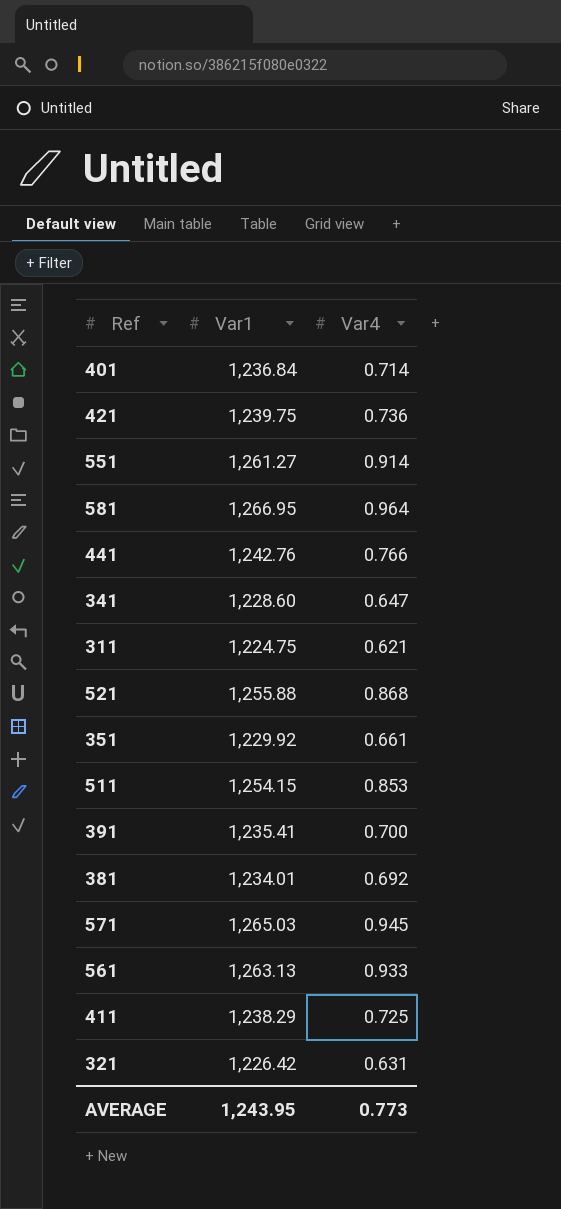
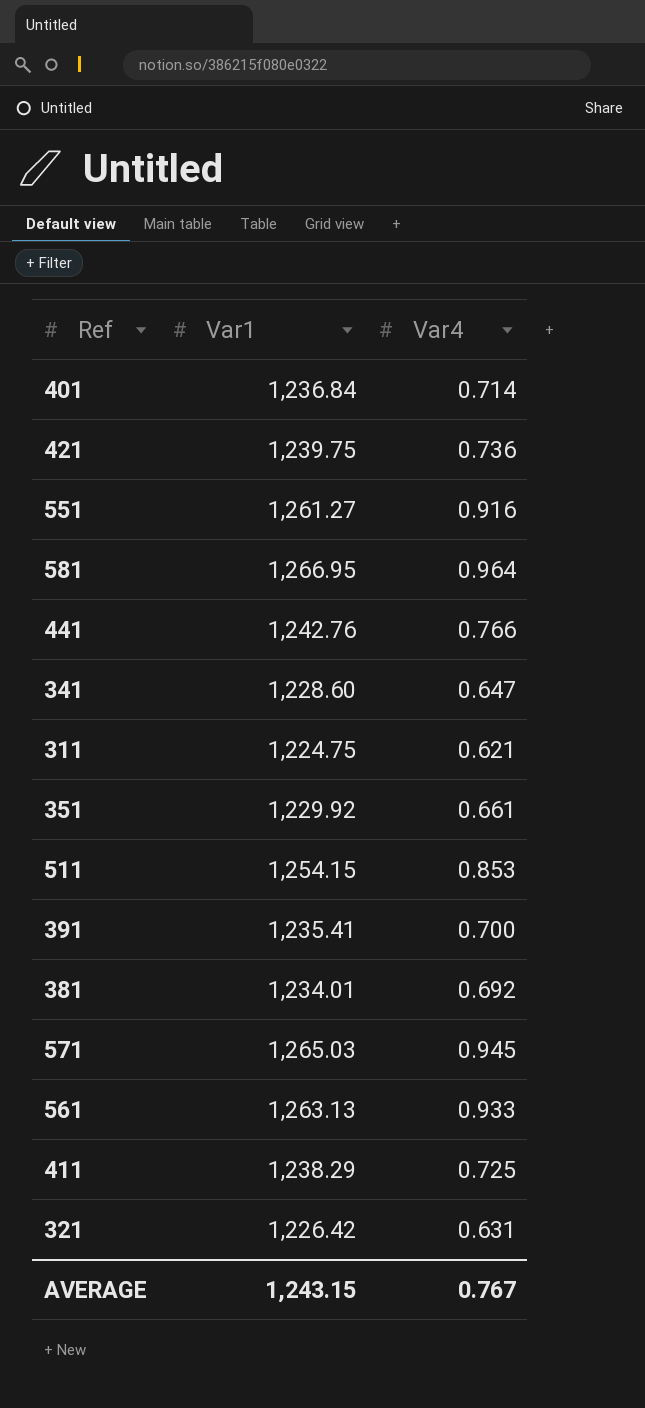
row 521: 1,255.88 | 0.868 -> none
551 | Var4: 0.914 -> 0.916
AVERAGE | Var1: 1,243.95 -> 1,243.15
AVERAGE | Var4: 0.773 -> 0.767

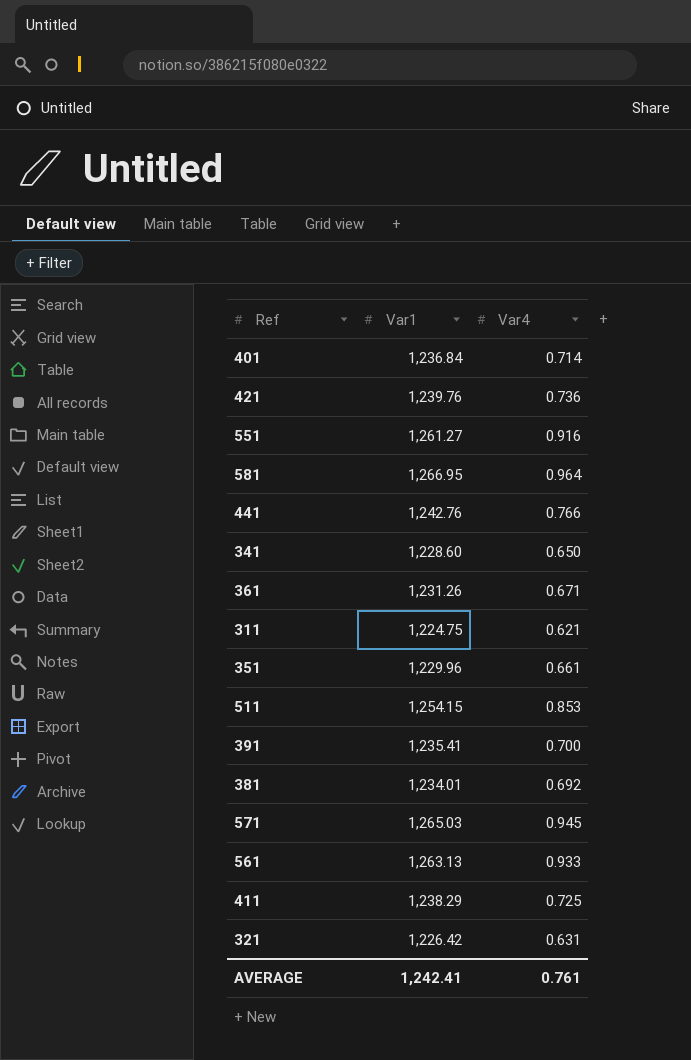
421 | Var1: 1,239.75 -> 1,239.76
341 | Var4: 0.647 -> 0.650
row 361: none -> 1,231.26 | 0.671
351 | Var1: 1,229.92 -> 1,229.96
AVERAGE | Var1: 1,243.15 -> 1,242.41
AVERAGE | Var4: 0.767 -> 0.761

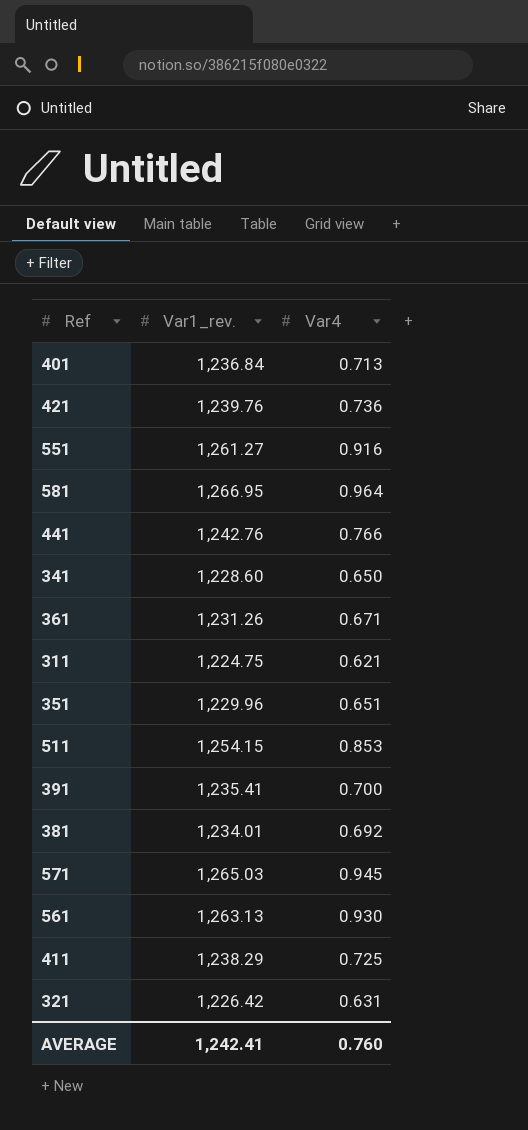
column name: Var1 -> Var1_rev.
401 | Var4: 0.714 -> 0.713
351 | Var4: 0.661 -> 0.651
561 | Var4: 0.933 -> 0.930
AVERAGE | Var4: 0.761 -> 0.760

